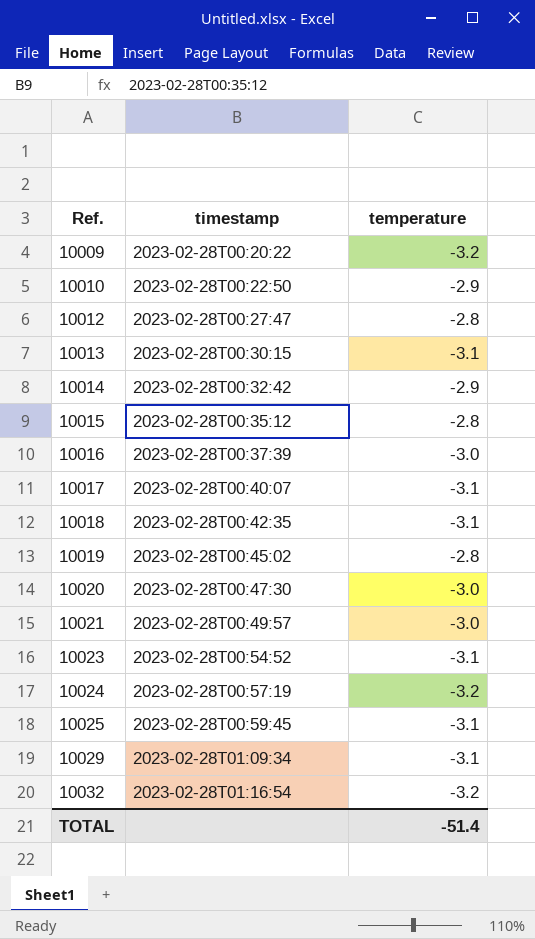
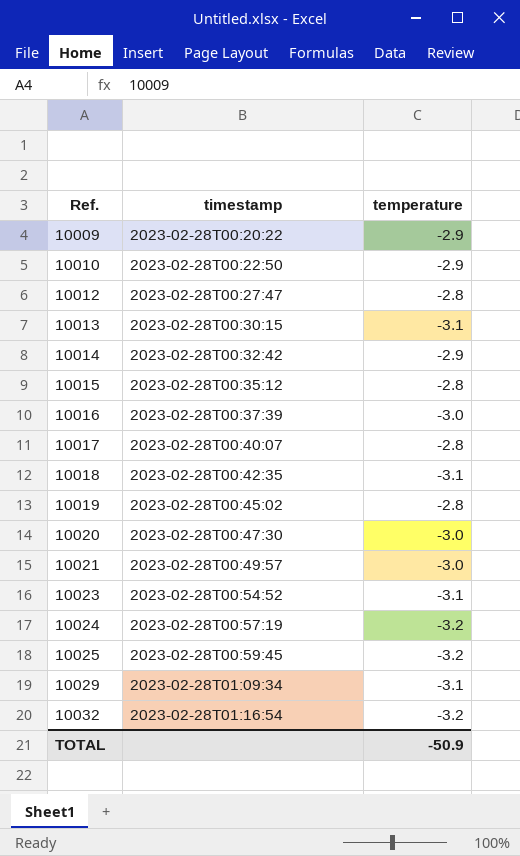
10009 | temperature: -3.2 -> -2.9
10017 | temperature: -3.1 -> -2.8
10025 | temperature: -3.1 -> -3.2
TOTAL | temperature: -51.4 -> -50.9

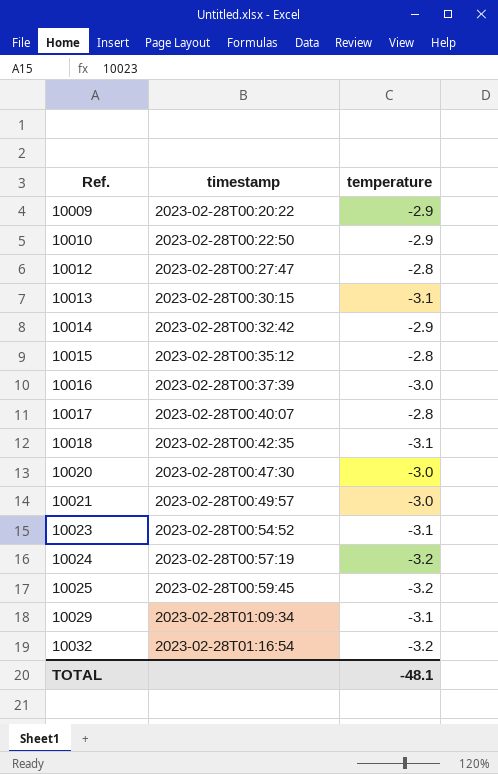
row 10019: 2023-02-28T00:45:02 | -2.8 -> none
TOTAL | temperature: -50.9 -> -48.1

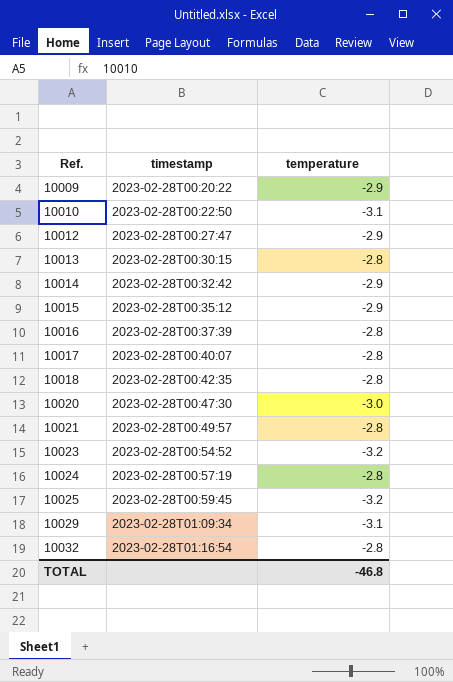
10010 | temperature: -2.9 -> -3.1
10012 | temperature: -2.8 -> -2.9
10013 | temperature: -3.1 -> -2.8
10015 | temperature: -2.8 -> -2.9
10016 | temperature: -3.0 -> -2.8
10018 | temperature: -3.1 -> -2.8
10021 | temperature: -3.0 -> -2.8
10023 | temperature: -3.1 -> -3.2
10024 | temperature: -3.2 -> -2.8
10032 | temperature: -3.2 -> -2.8
TOTAL | temperature: -48.1 -> -46.8

